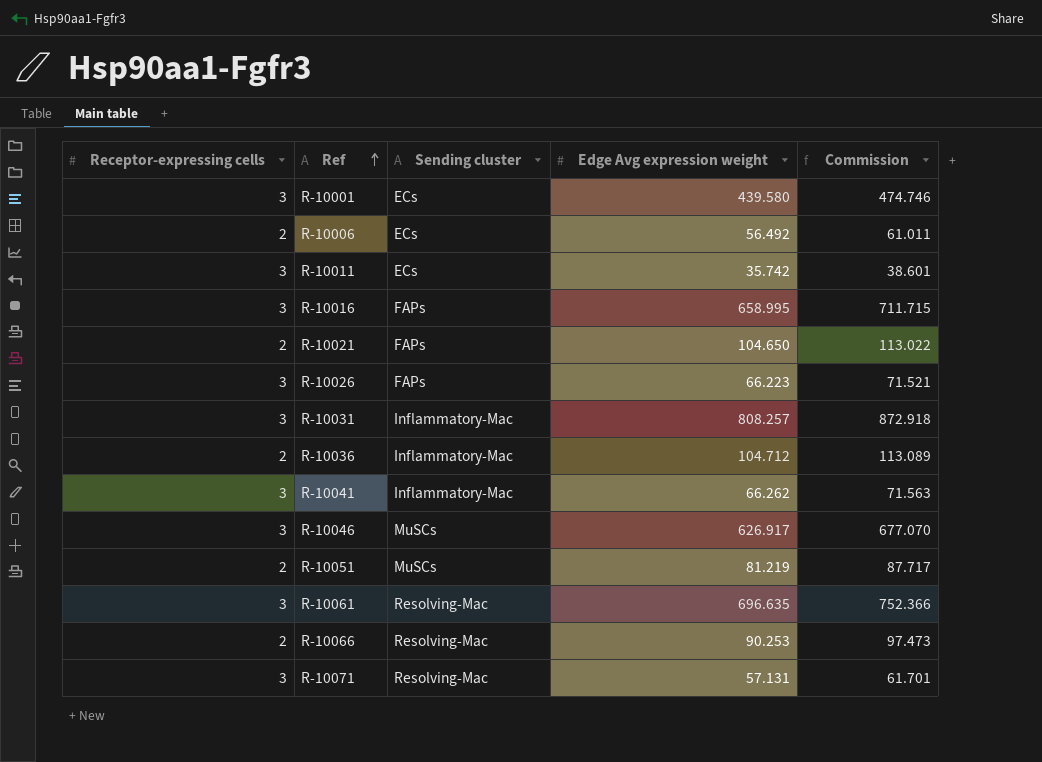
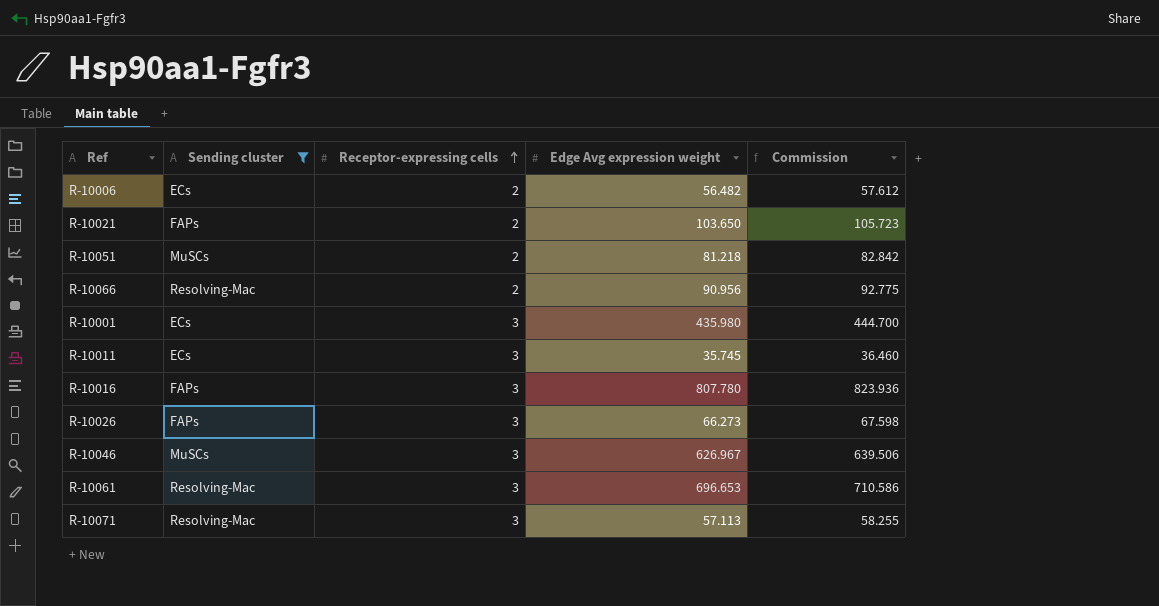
filter: none -> Sending cluster != Inflammatory-Mac
row order: Ref ascending -> Receptor-expressing cells ascending
column Receptor-expressing cells | position: 1 -> 3
column Commission | formula: [Edge Avg expression weight] * 1.08 -> [Edge Avg expression weight] * 1.02
R-10006 | Edge Avg expression weight: 56.492 -> 56.482
R-10021 | Edge Avg expression weight: 104.650 -> 103.650
R-10051 | Edge Avg expression weight: 81.219 -> 81.218
R-10066 | Edge Avg expression weight: 90.253 -> 90.956
R-10001 | Edge Avg expression weight: 439.580 -> 435.980
R-10011 | Edge Avg expression weight: 35.742 -> 35.745
R-10016 | Edge Avg expression weight: 658.995 -> 807.780
R-10026 | Edge Avg expression weight: 66.223 -> 66.273
R-10046 | Edge Avg expression weight: 626.917 -> 626.967
R-10061 | Edge Avg expression weight: 696.635 -> 696.653
R-10071 | Edge Avg expression weight: 57.131 -> 57.113

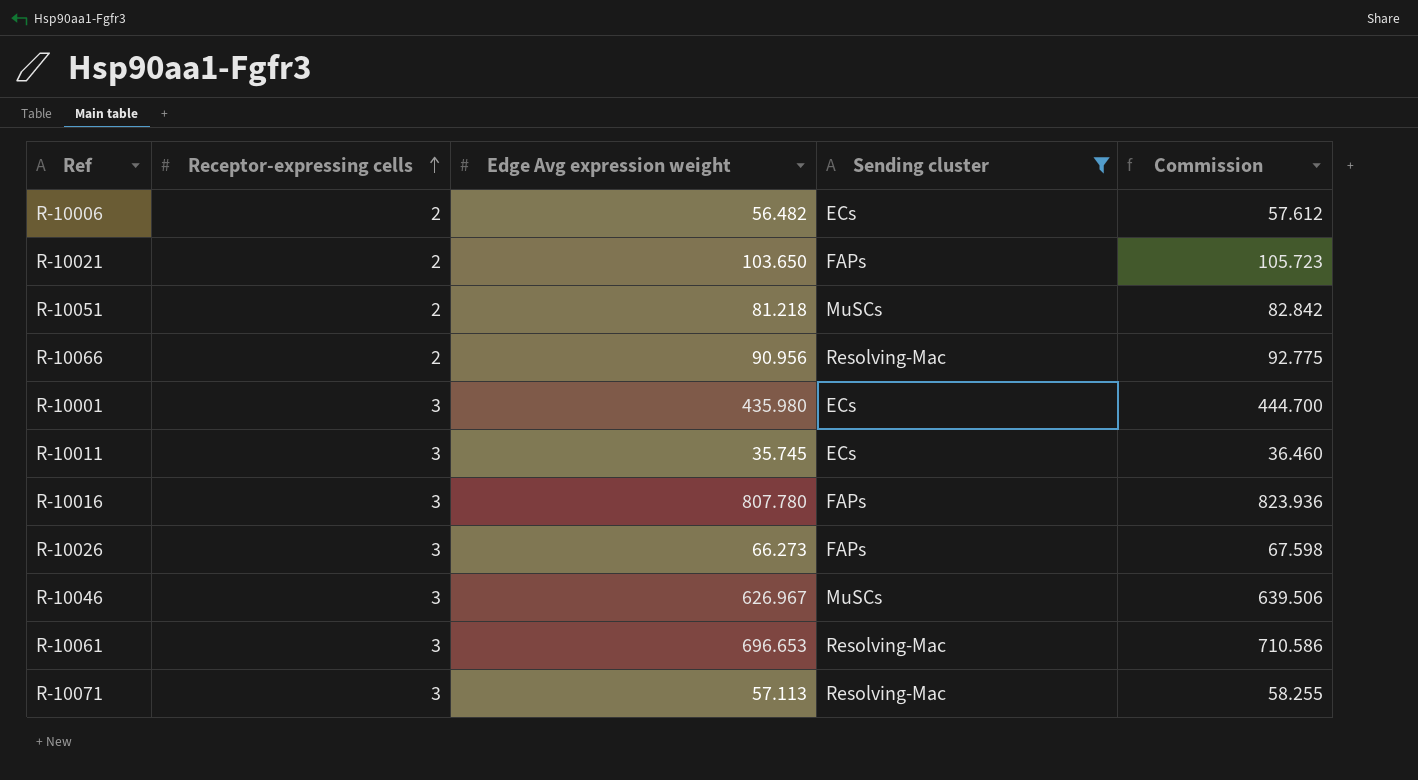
column Sending cluster | position: 2 -> 4

